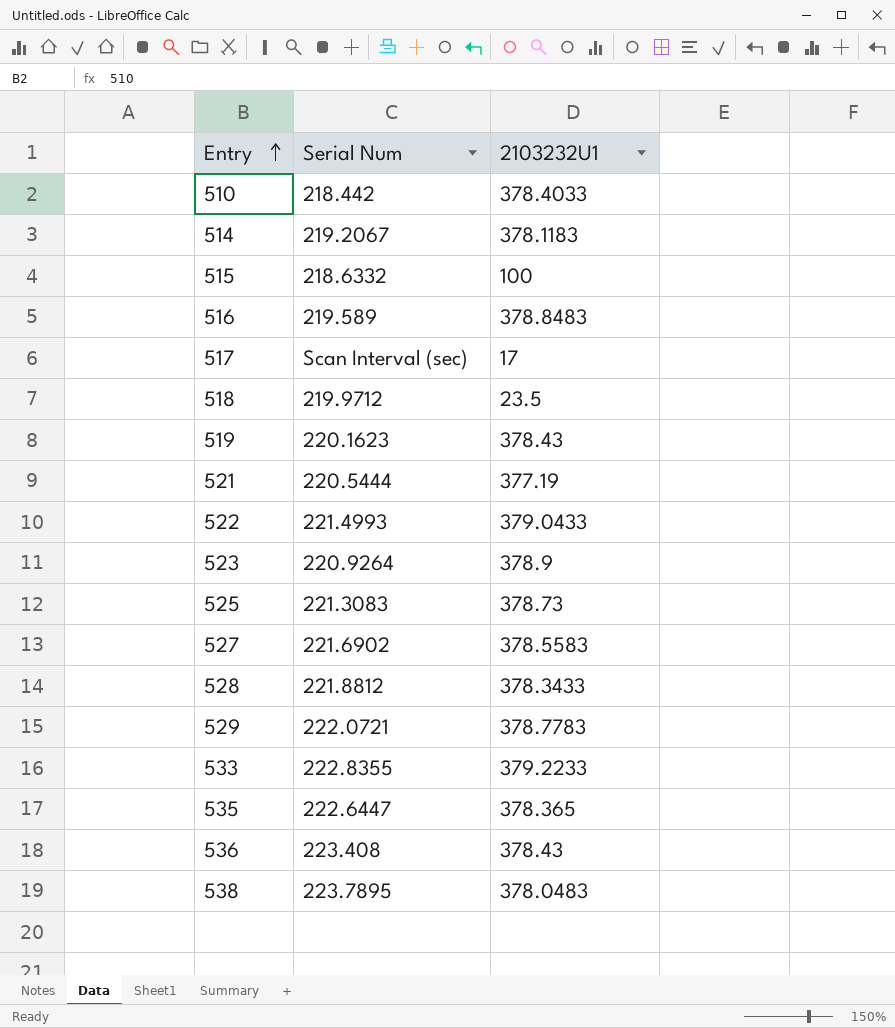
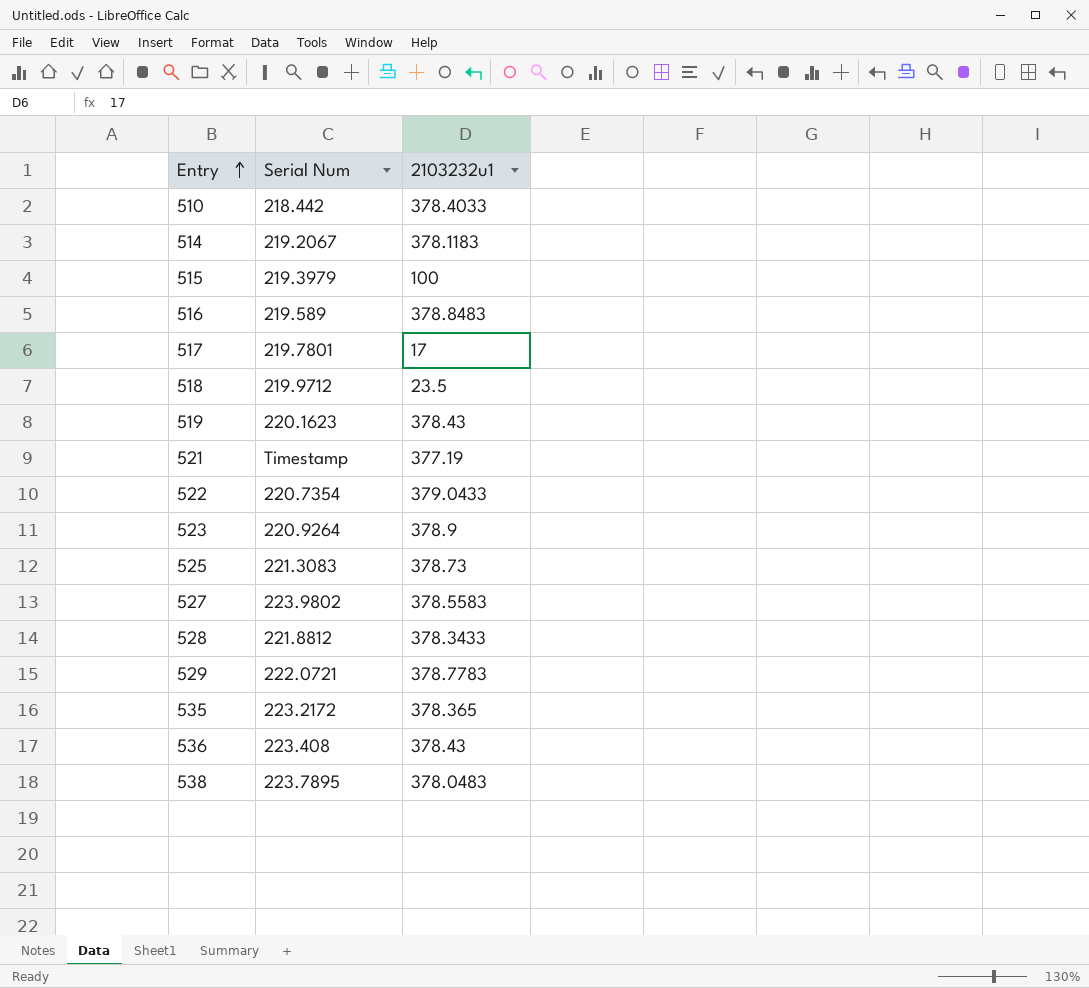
column name: 2103232U1 -> 2103232u1
row 533: 222.8355 | 379.2233 -> none
515 | Serial Num: 218.6332 -> 219.3979
517 | Serial Num: Scan Interval (sec) -> 219.7801
521 | Serial Num: 220.5444 -> Timestamp
522 | Serial Num: 221.4993 -> 220.7354
527 | Serial Num: 221.6902 -> 223.9802
535 | Serial Num: 222.6447 -> 223.2172

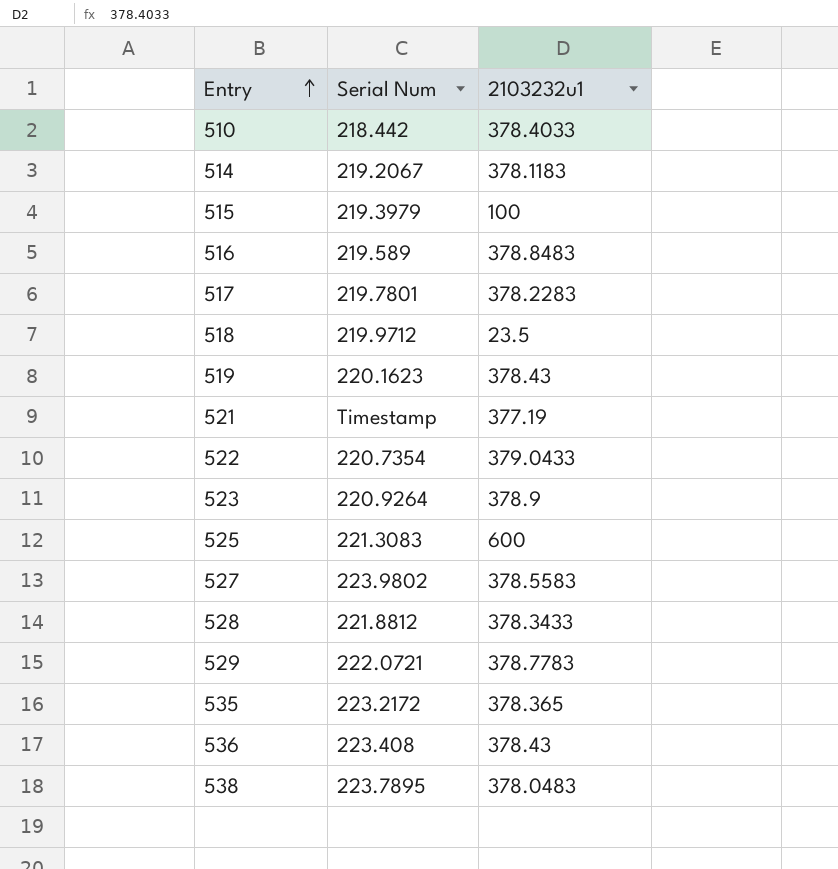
517 | 2103232u1: 17 -> 378.2283
525 | 2103232u1: 378.73 -> 600

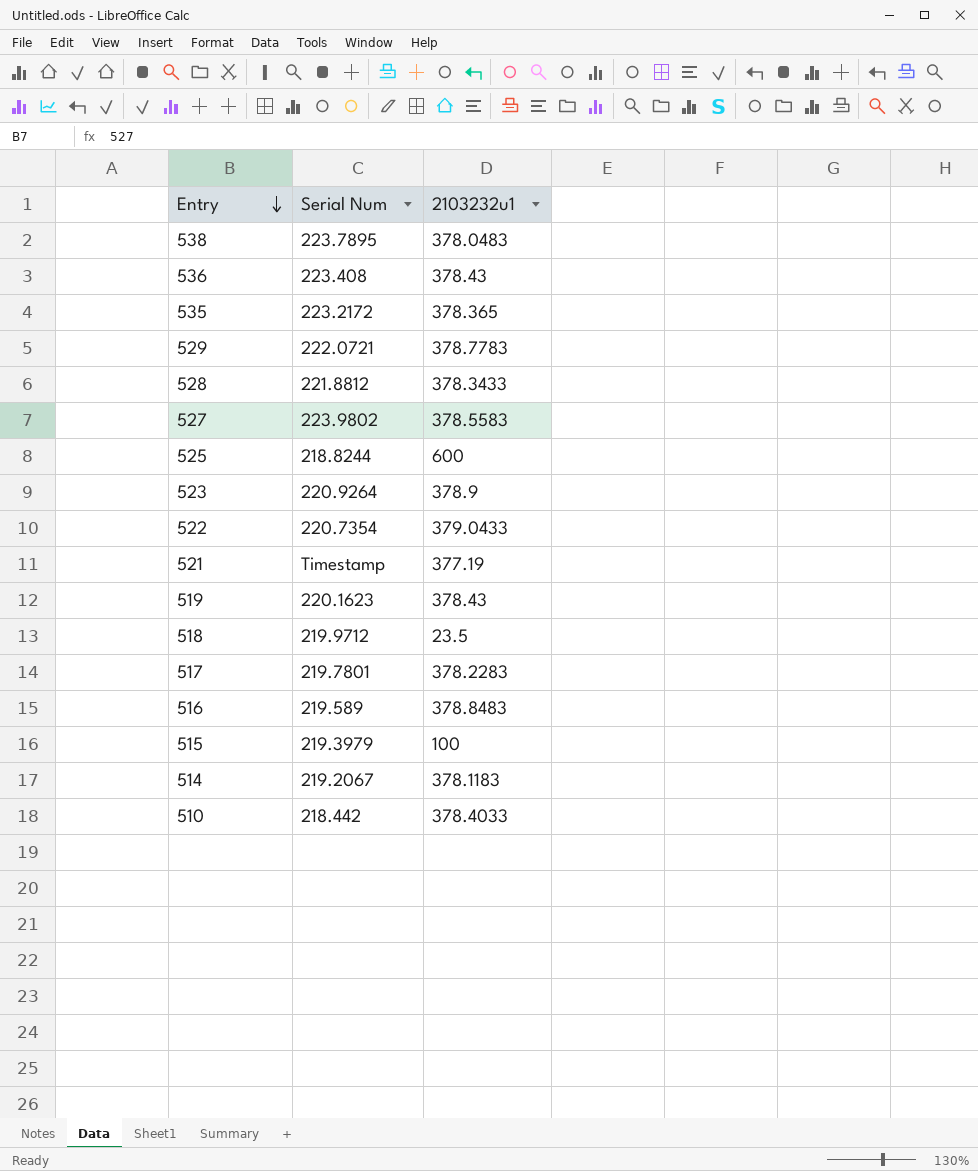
row order: Entry ascending -> Entry descending
525 | Serial Num: 221.3083 -> 218.8244

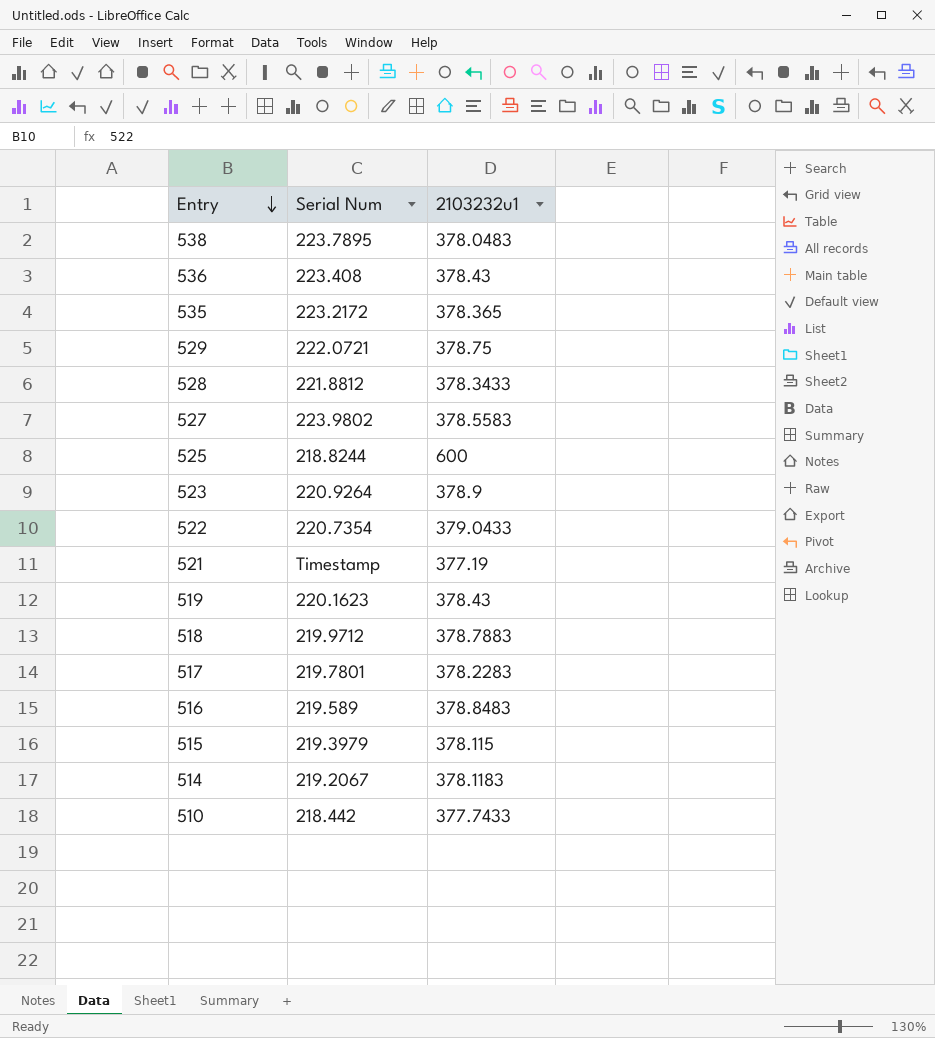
529 | 2103232u1: 378.7783 -> 378.75
518 | 2103232u1: 23.5 -> 378.7883
515 | 2103232u1: 100 -> 378.115
510 | 2103232u1: 378.4033 -> 377.7433

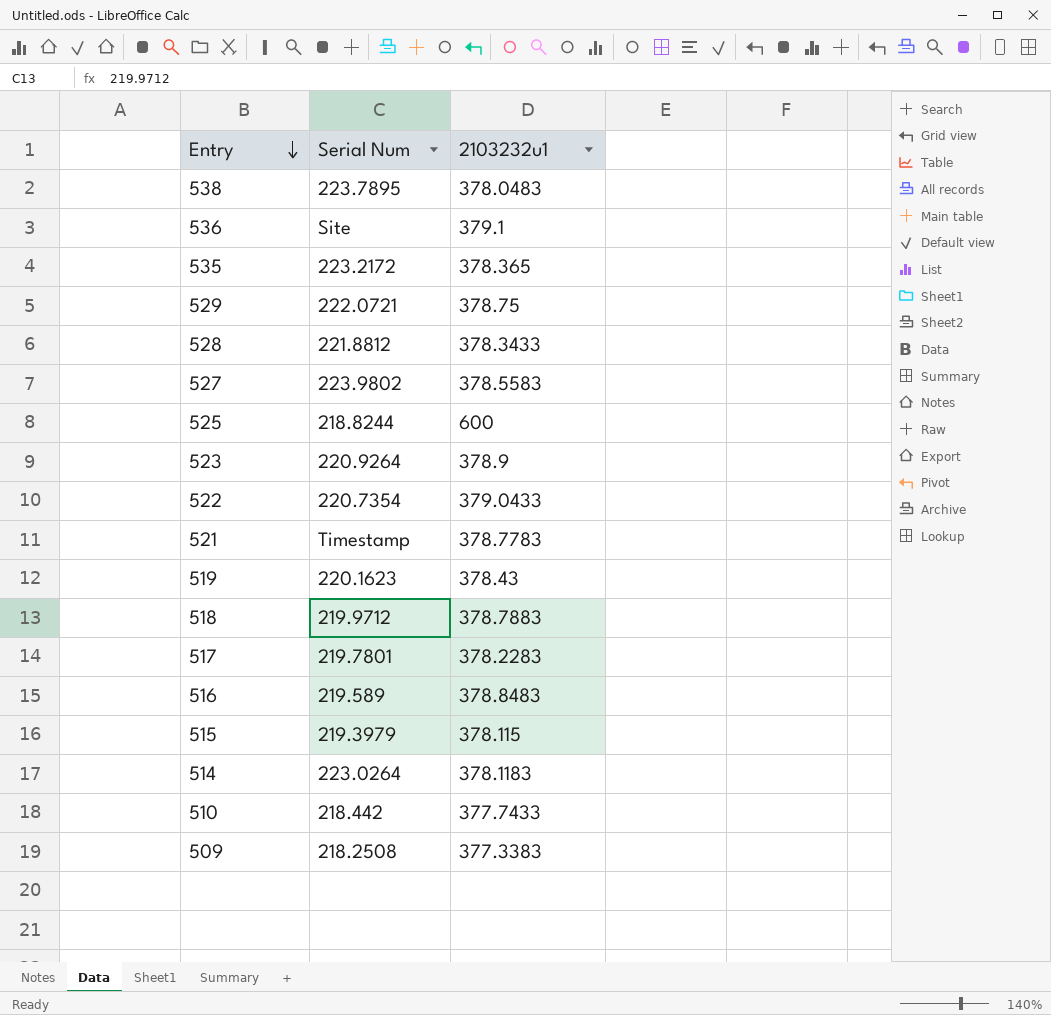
536 | Serial Num: 223.408 -> Site
536 | 2103232u1: 378.43 -> 379.1
521 | 2103232u1: 377.19 -> 378.7783
514 | Serial Num: 219.2067 -> 223.0264
row 509: none -> 218.2508 | 377.3383

